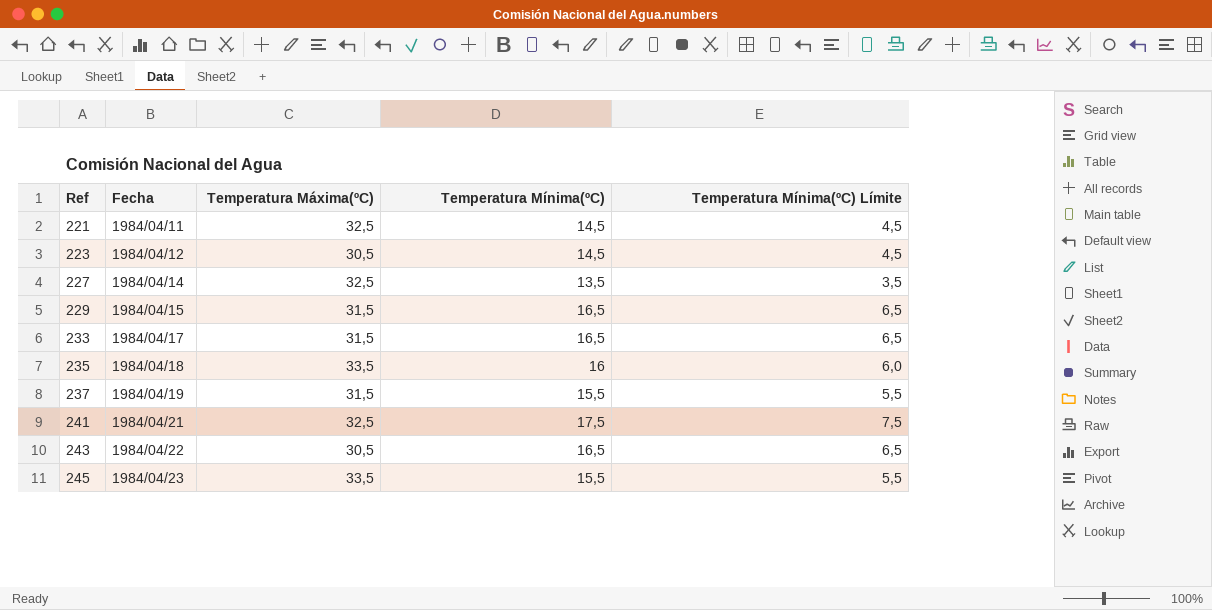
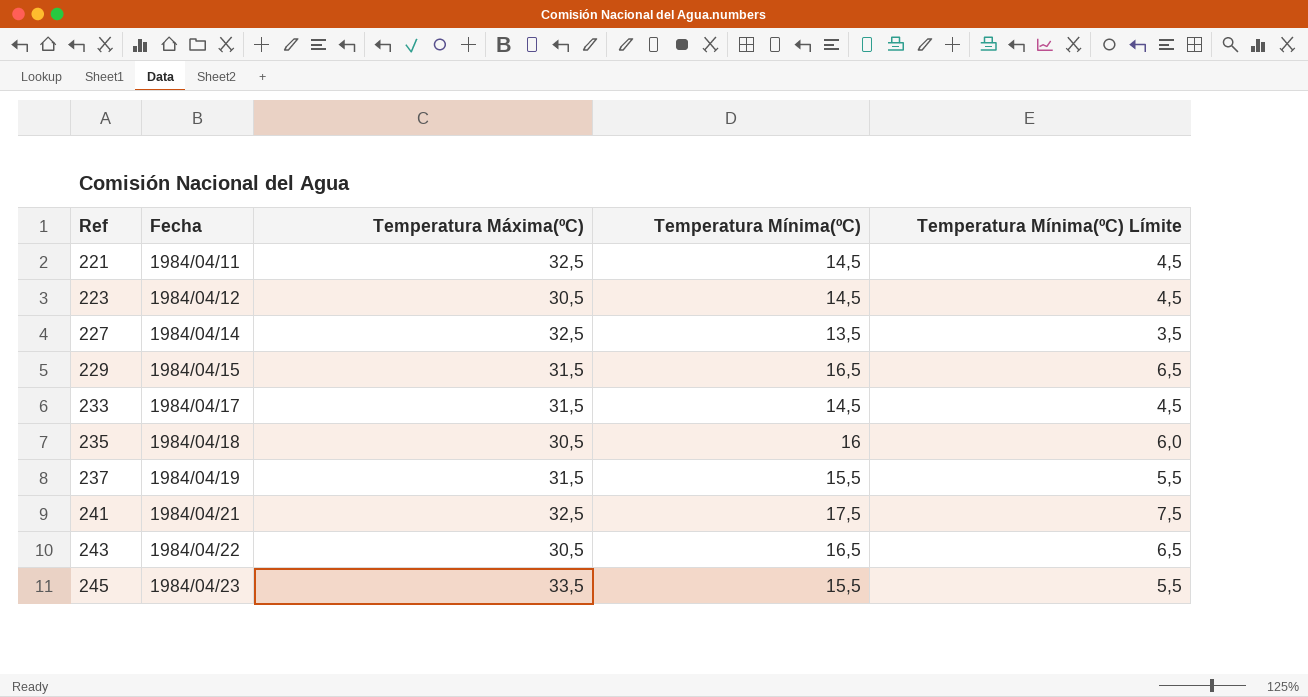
233 | Temperatura Mínima(ºC): 16,5 -> 14,5
233 | Temperatura Mínima(ºC) Límite: 6,5 -> 4,5
235 | Temperatura Máxima(ºC): 33,5 -> 30,5

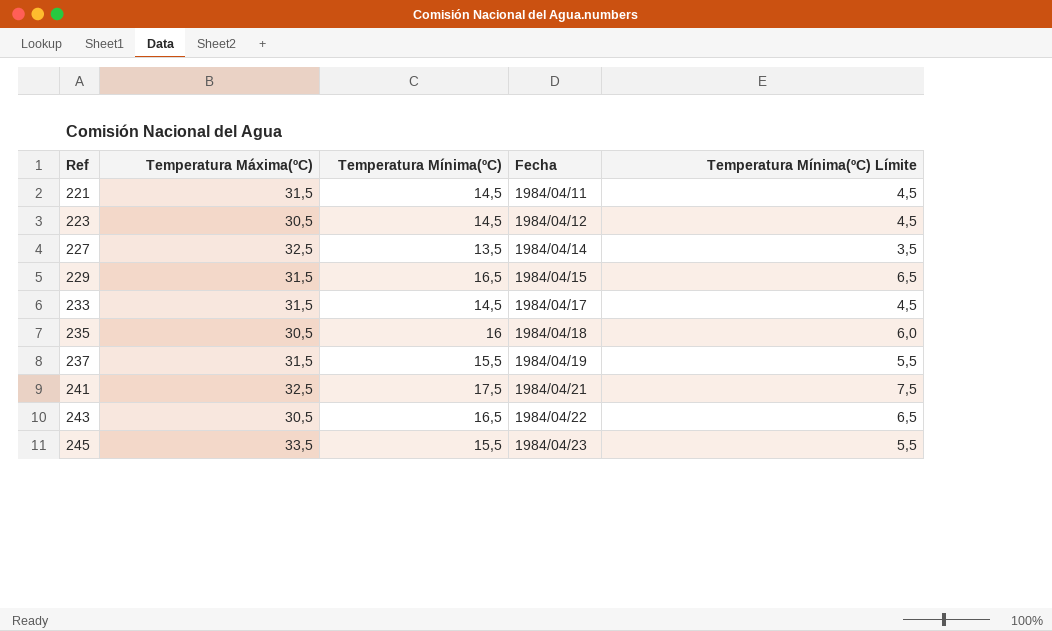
column Fecha | position: 2 -> 4
221 | Temperatura Máxima(ºC): 32,5 -> 31,5

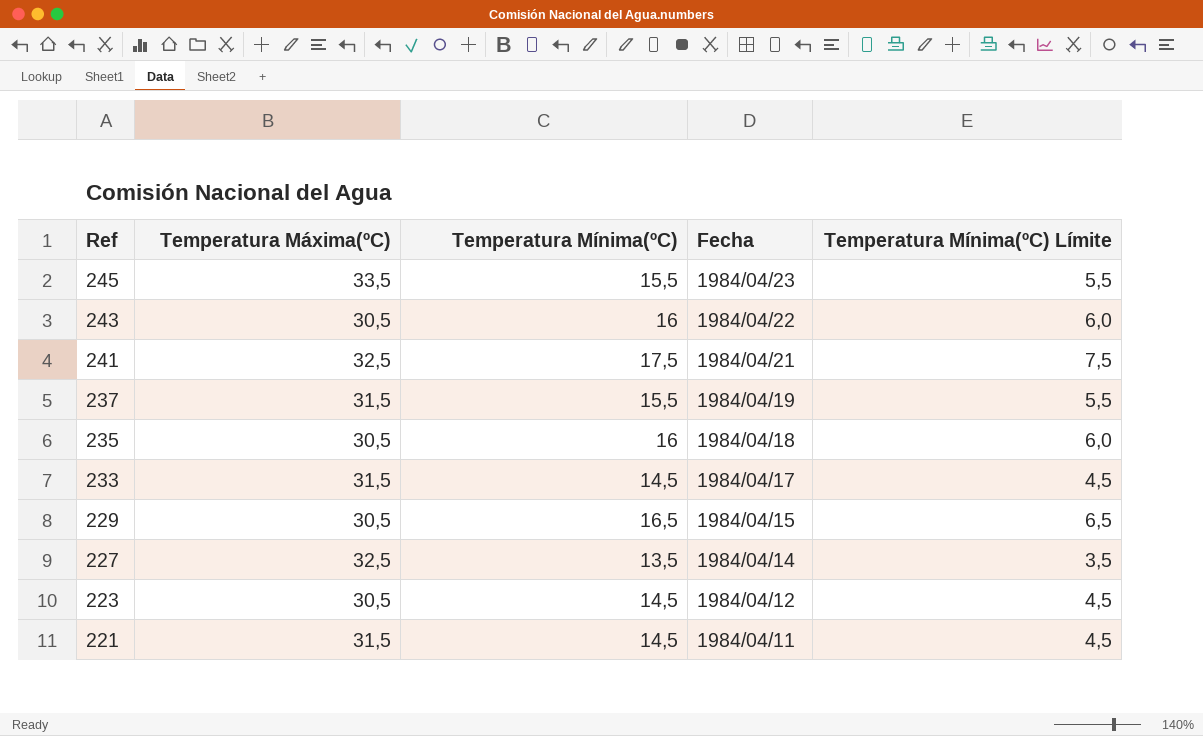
row order: Ref ascending -> Ref descending
243 | Temperatura Mínima(ºC): 16,5 -> 16
243 | Temperatura Mínima(ºC) Límite: 6,5 -> 6,0
229 | Temperatura Máxima(ºC): 31,5 -> 30,5

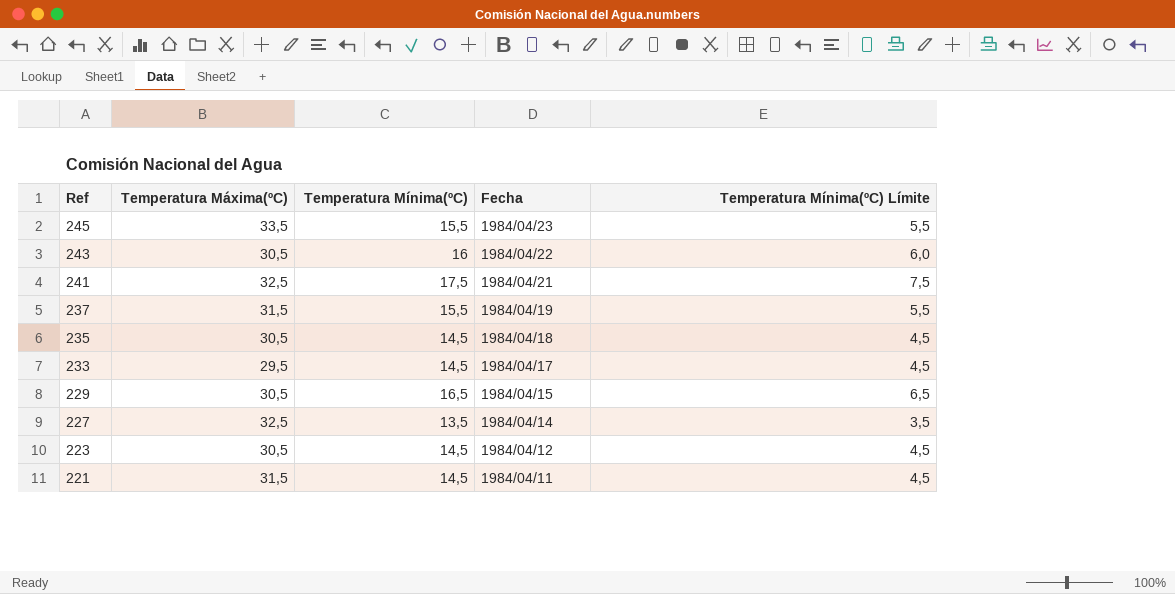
235 | Temperatura Mínima(ºC): 16 -> 14,5
235 | Temperatura Mínima(ºC) Límite: 6,0 -> 4,5
233 | Temperatura Máxima(ºC): 31,5 -> 29,5

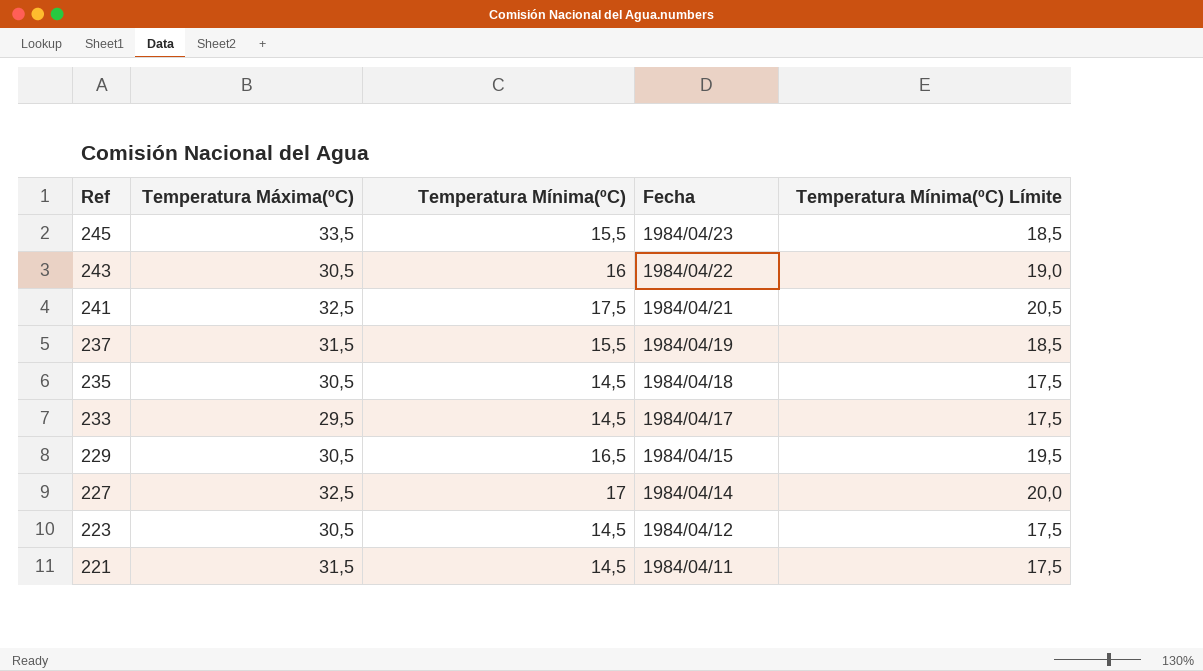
column Temperatura Mínima(ºC) Límite | formula: [Temperatura Mínima(ºC)] - 10 -> [Temperatura Mínima(ºC)] + 3
227 | Temperatura Mínima(ºC): 13,5 -> 17

